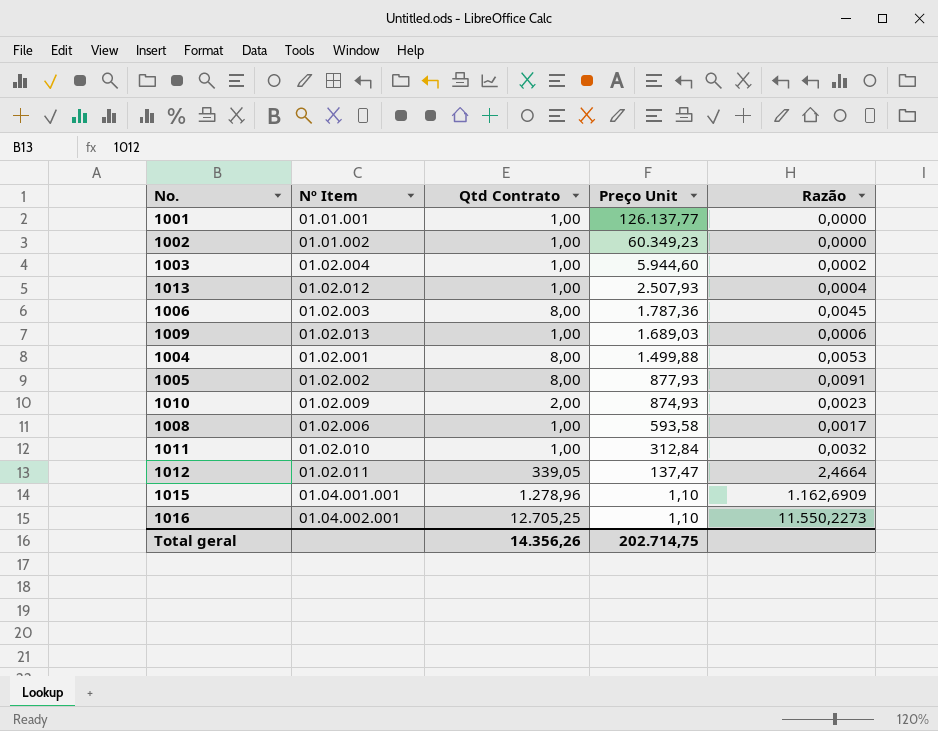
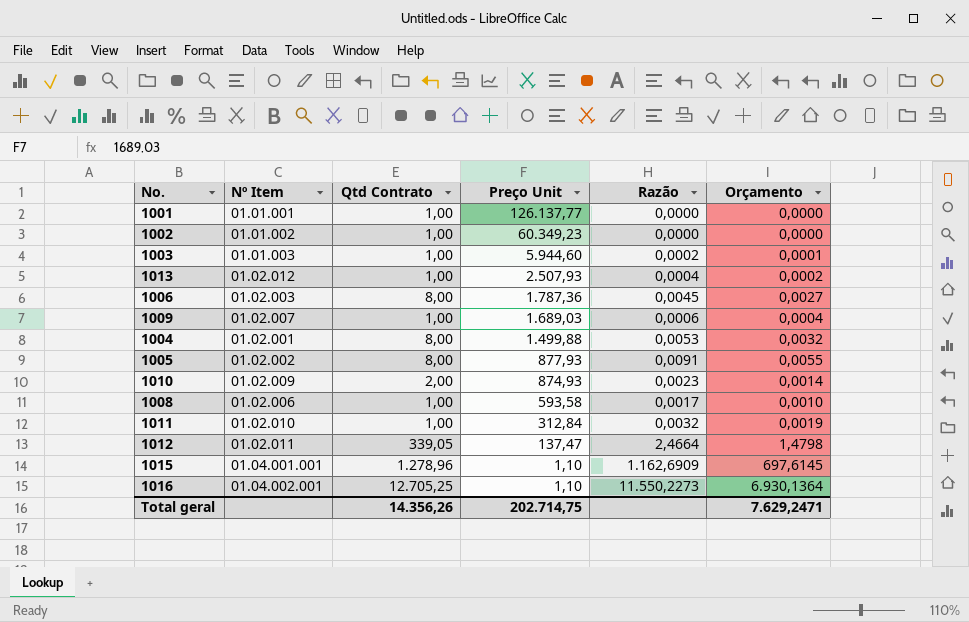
column Orçamento | formula: none -> [Razão] * 0,6
1003 | Nº Item: 01.02.004 -> 01.01.003
1009 | Nº Item: 01.02.013 -> 01.02.007

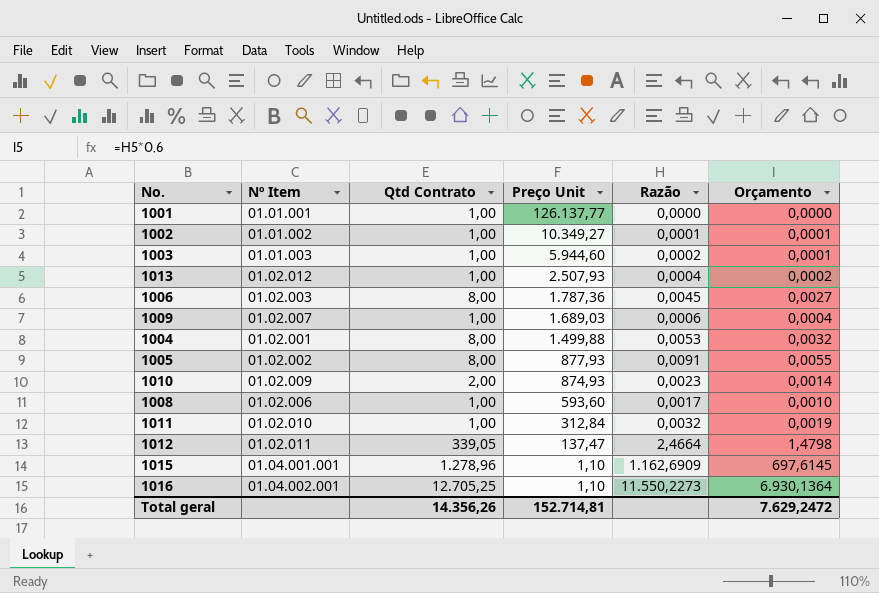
1002 | Preço Unit: 60.349,23 -> 10.349,27
1002 | Razão: 0,0000 -> 0,0001
1002 | Orçamento: 0,0000 -> 0,0001
1008 | Preço Unit: 593,58 -> 593,60
Total geral | Preço Unit: 202.714,75 -> 152.714,81
Total geral | Orçamento: 7.629,2471 -> 7.629,2472

